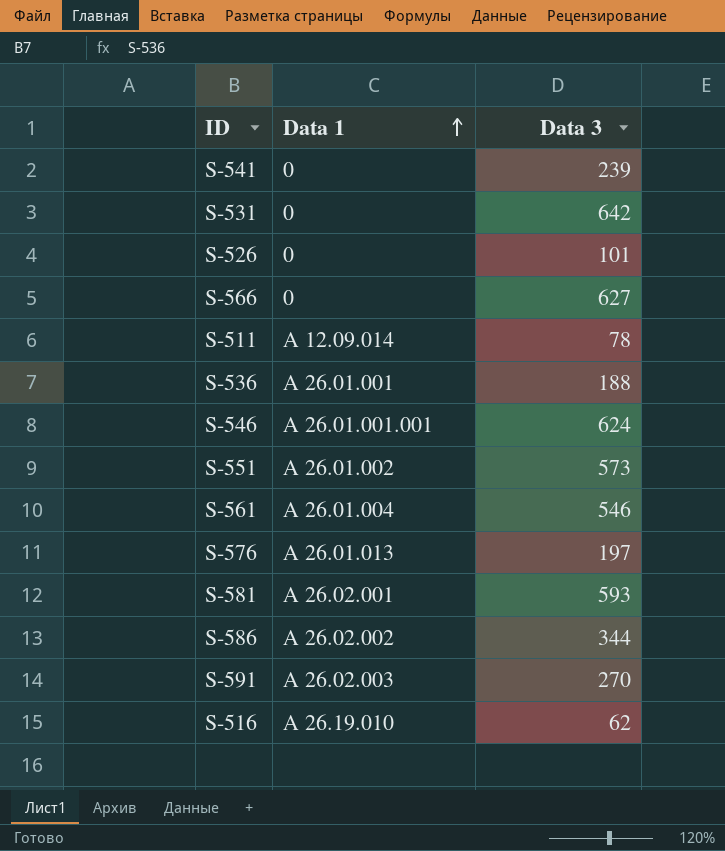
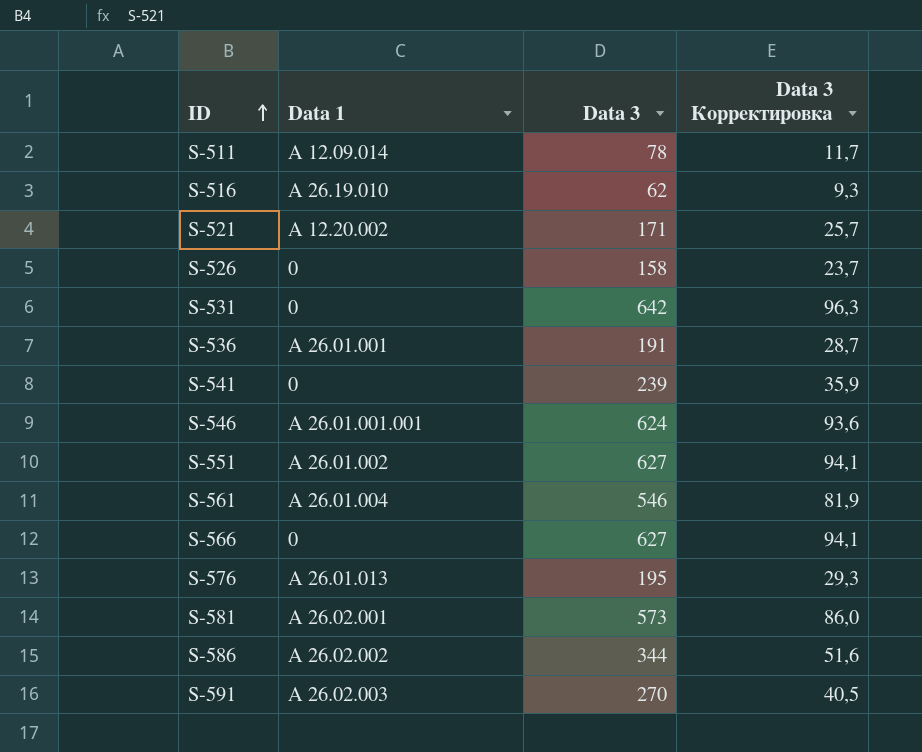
row order: Data 1 ascending -> ID ascending
column Data 3 Корректировка | formula: none -> [Data 3] * 0,15
row S-521: none -> А 12.20.002 | 171 | 25,7
S-526 | Data 3: 101 -> 158
S-536 | Data 3: 188 -> 191
S-551 | Data 3: 573 -> 627
S-576 | Data 3: 197 -> 195
S-581 | Data 3: 593 -> 573

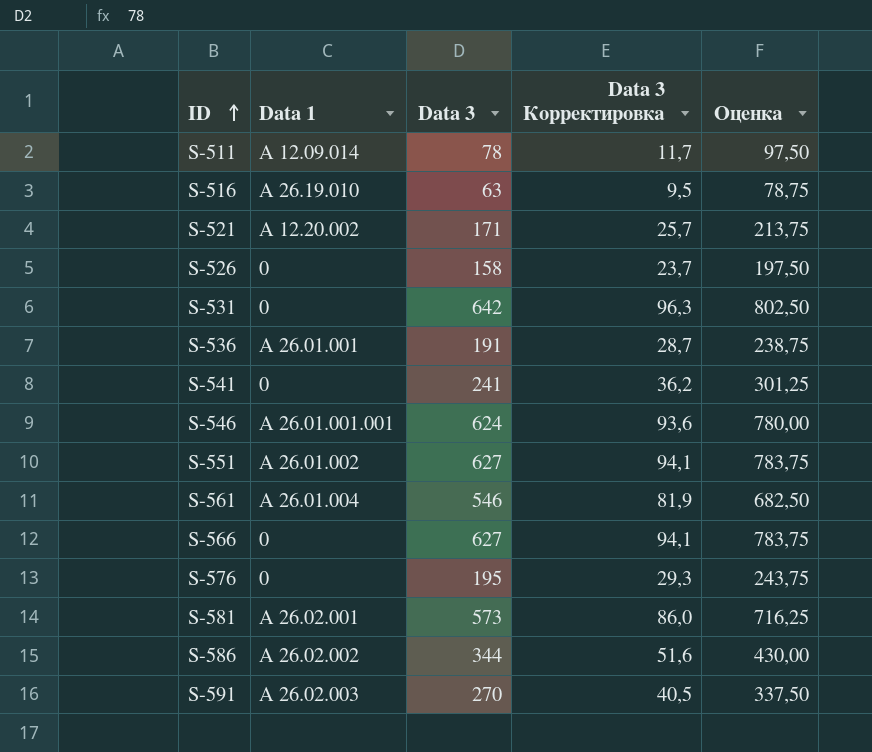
column Оценка | formula: none -> [Data 3] * 1,25
S-516 | Data 3: 62 -> 63
S-516 | Data 3 Корректировка: 9,3 -> 9,5
S-541 | Data 3: 239 -> 241
S-541 | Data 3 Корректировка: 35,9 -> 36,2
S-576 | Data 1: А 26.01.013 -> 0

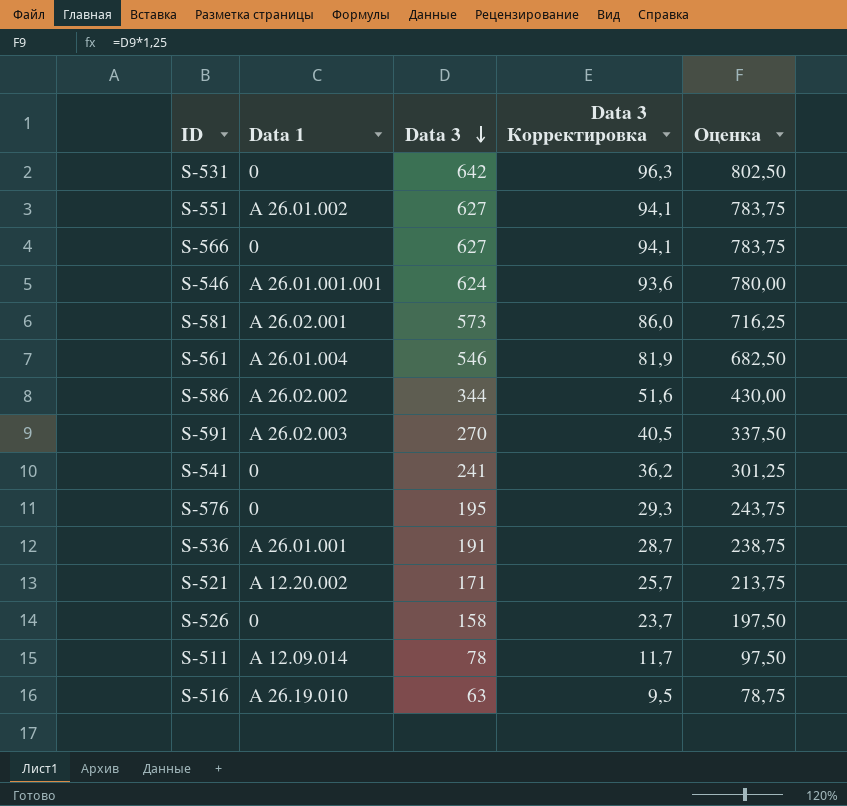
row order: ID ascending -> Data 3 descending

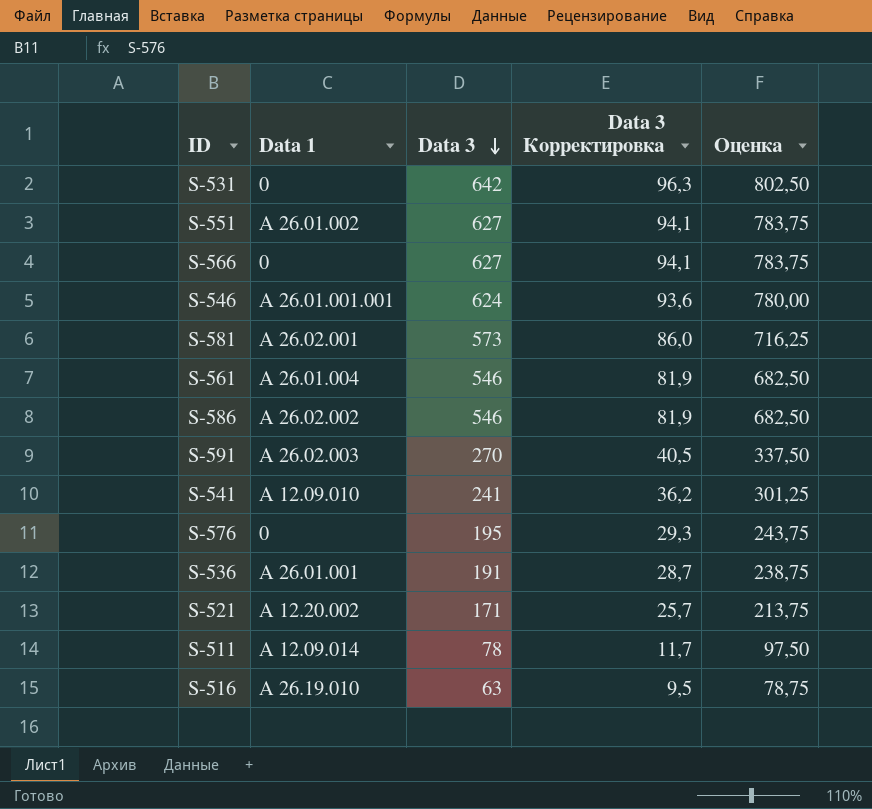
row S-526: 0 | 158 | 23,7 | 197,50 -> none
S-586 | Data 3: 344 -> 546
S-586 | Data 3 Корректировка: 51,6 -> 81,9
S-586 | Оценка: 430,00 -> 682,50
S-541 | Data 1: 0 -> А 12.09.010

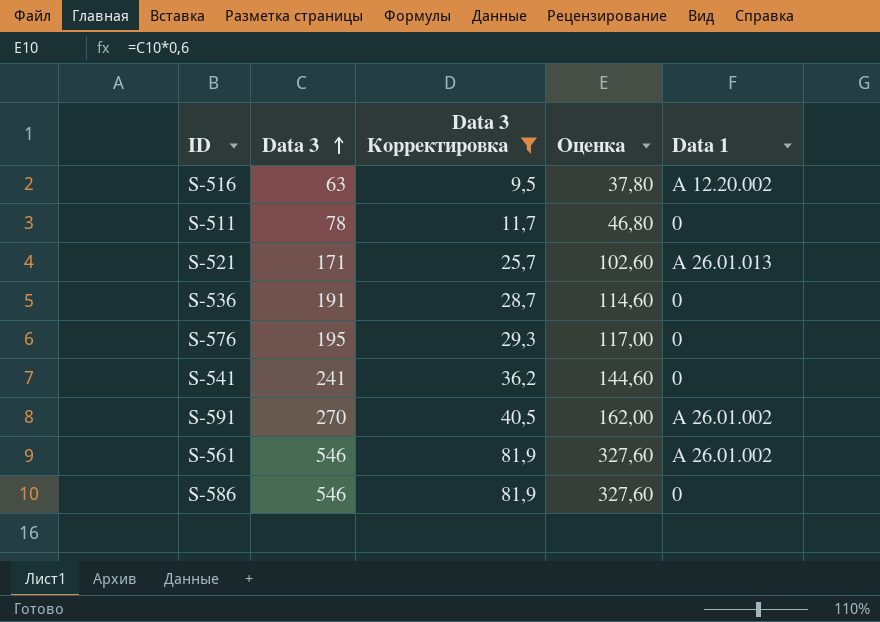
filter: none -> Data 3 Корректировка <= 81,9
row order: Data 3 descending -> Data 3 ascending
column Оценка | formula: [Data 3] * 1,25 -> [Data 3] * 0,6
column Data 1 | position: 2 -> 5
S-516 | Data 1: А 26.19.010 -> А 12.20.002
S-511 | Data 1: А 12.09.014 -> 0
S-521 | Data 1: А 12.20.002 -> А 26.01.013
S-536 | Data 1: А 26.01.001 -> 0
S-541 | Data 1: А 12.09.010 -> 0
S-591 | Data 1: А 26.02.003 -> А 26.01.002
S-561 | Data 1: А 26.01.004 -> А 26.01.002
S-586 | Data 1: А 26.02.002 -> 0

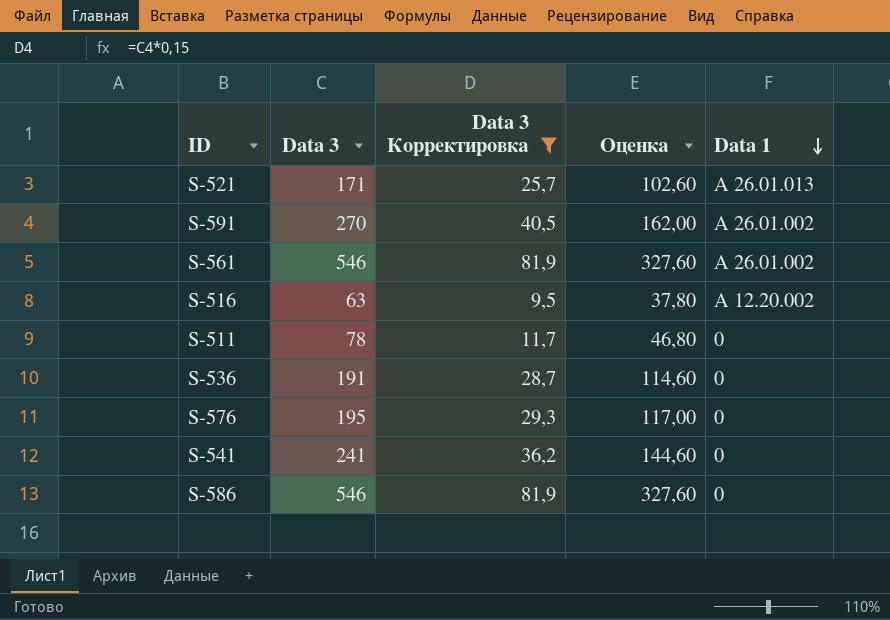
row order: Data 3 ascending -> Data 1 descending

